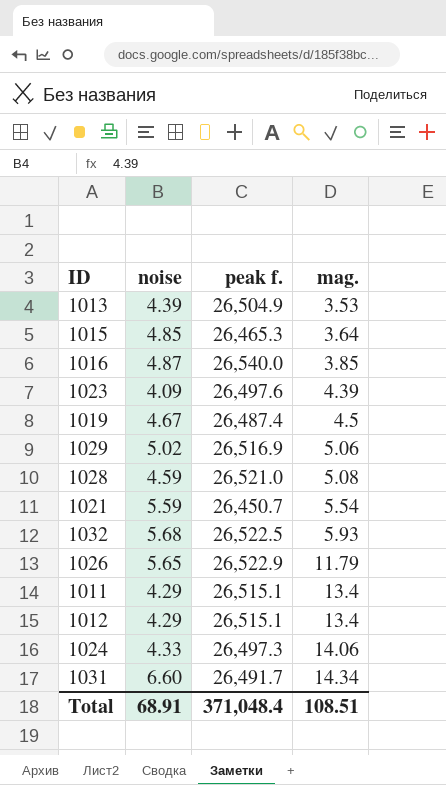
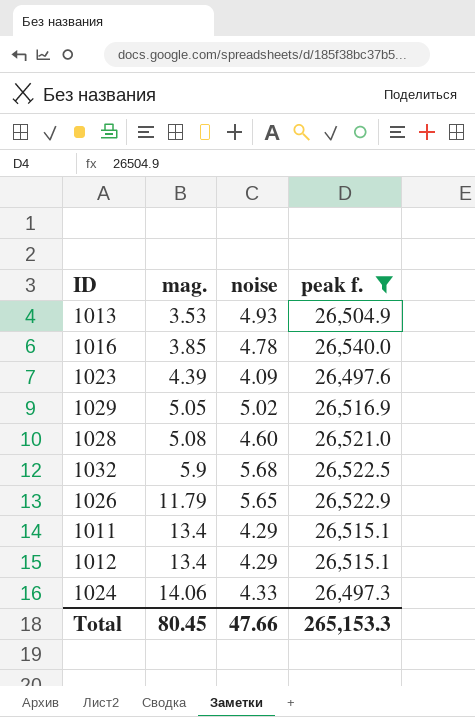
filter: none -> peak f. >= 26,497.3
column mag. | position: 4 -> 2
1013 | noise: 4.39 -> 4.93
1016 | noise: 4.87 -> 4.78
1029 | mag.: 5.06 -> 5.05
1028 | noise: 4.59 -> 4.60
1032 | mag.: 5.93 -> 5.9
Total | mag.: 108.51 -> 80.45
Total | noise: 68.91 -> 47.66
Total | peak f.: 371,048.4 -> 265,153.3

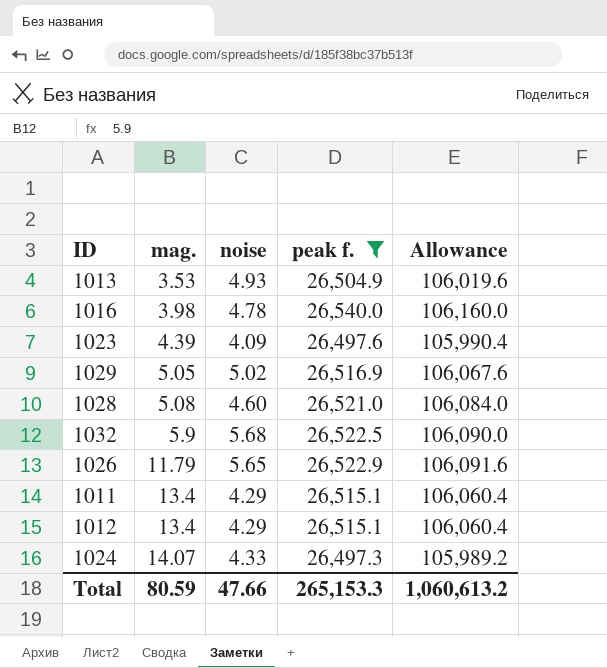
column Allowance | formula: none -> [peak f.] * 4
1016 | mag.: 3.85 -> 3.98
1024 | mag.: 14.06 -> 14.07
Total | mag.: 80.45 -> 80.59

